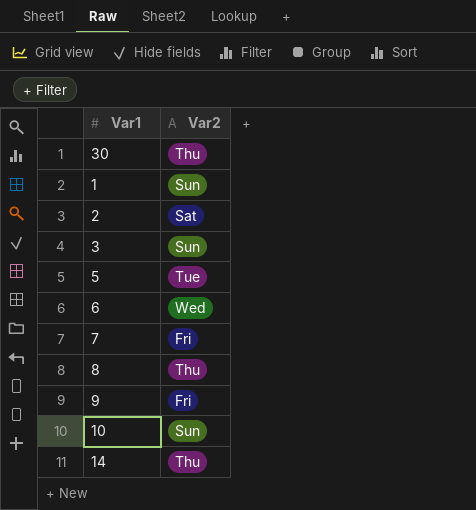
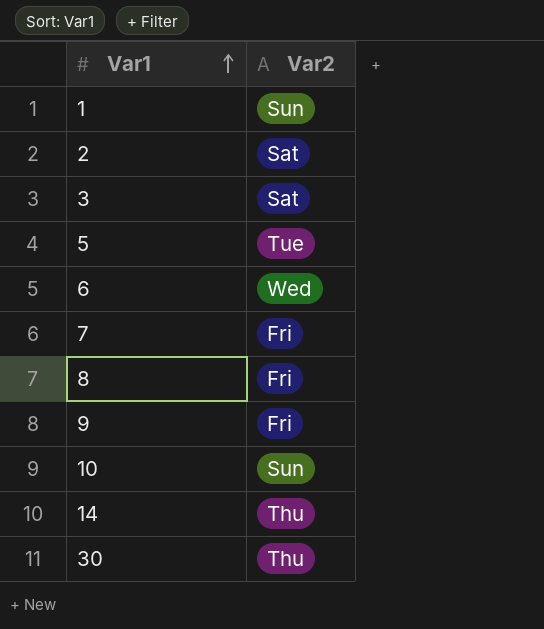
row order: none -> Var1 ascending
3 | Var2: Sun -> Sat
8 | Var2: Thu -> Fri

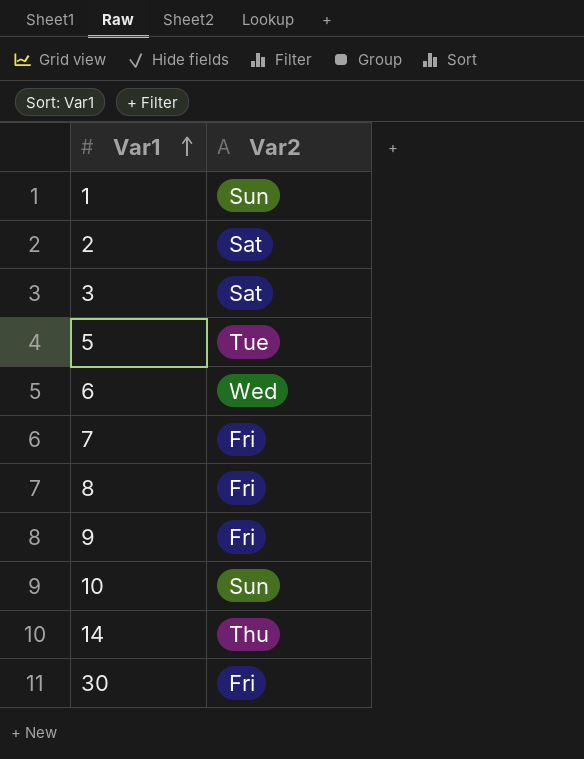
30 | Var2: Thu -> Fri

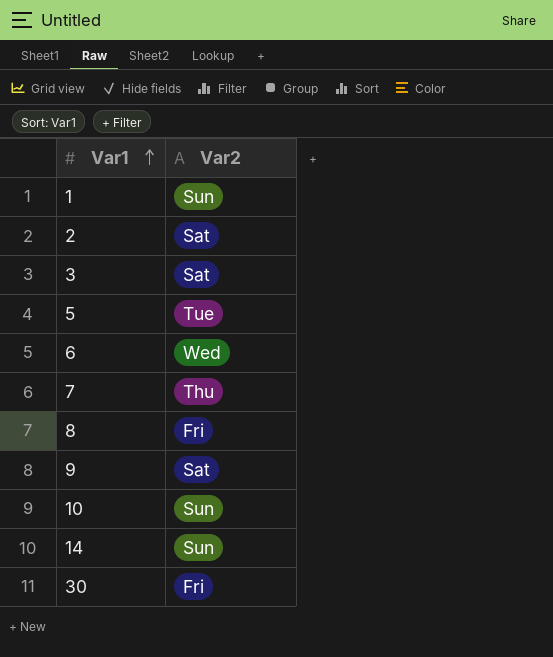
7 | Var2: Fri -> Thu
9 | Var2: Fri -> Sat
14 | Var2: Thu -> Sun

